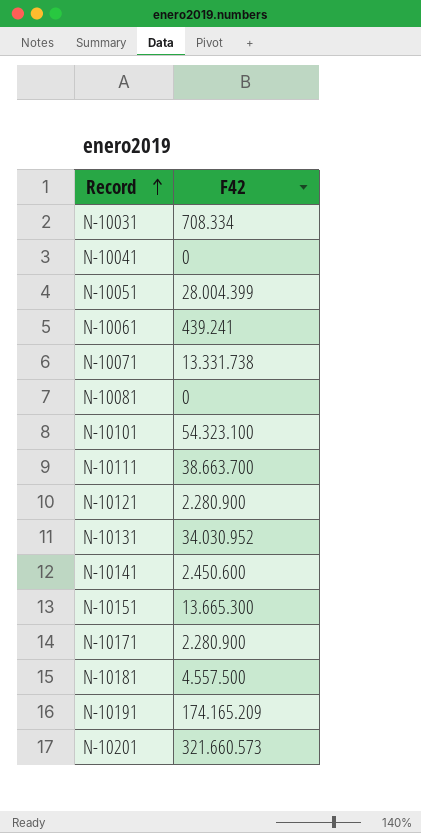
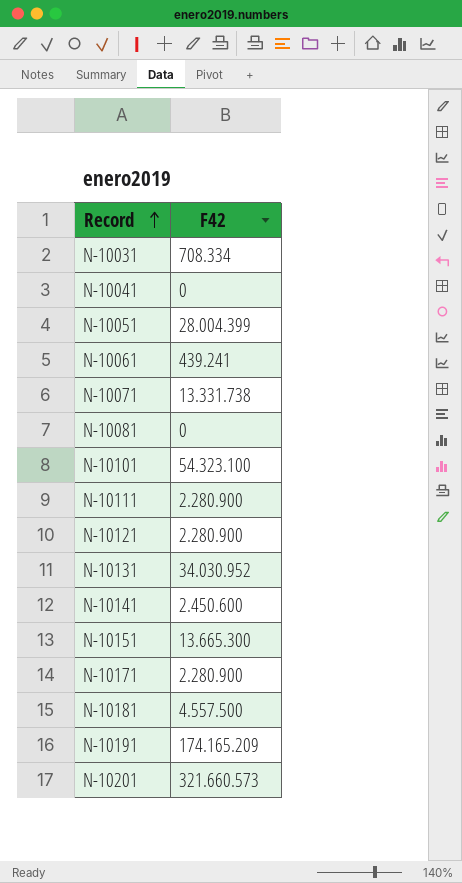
N-10111 | F42: 38.663.700 -> 2.280.900

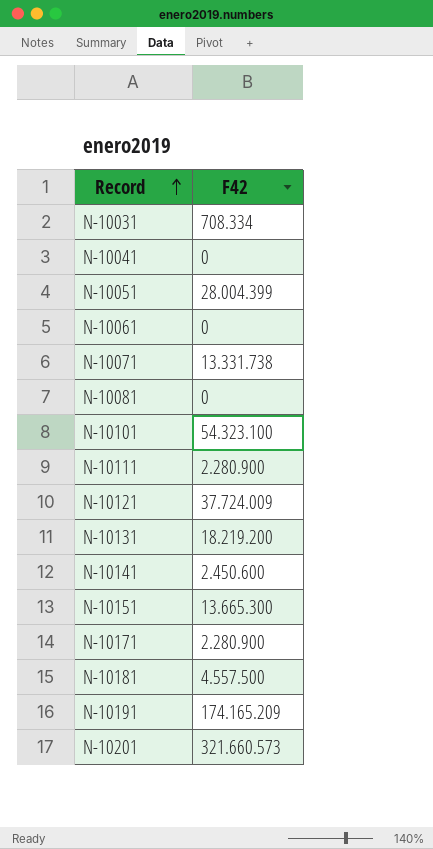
N-10061 | F42: 439.241 -> 0
N-10121 | F42: 2.280.900 -> 37.724.009
N-10131 | F42: 34.030.952 -> 18.219.200

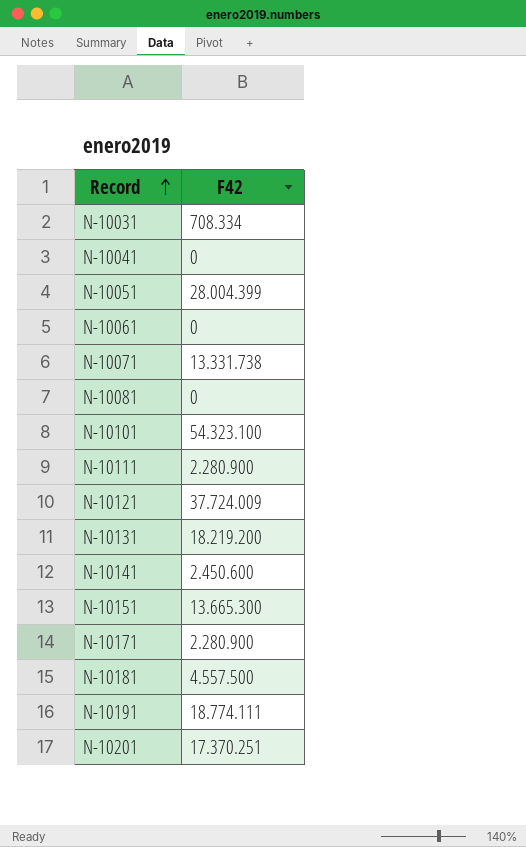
N-10191 | F42: 174.165.209 -> 18.774.111
N-10201 | F42: 321.660.573 -> 17.370.251

